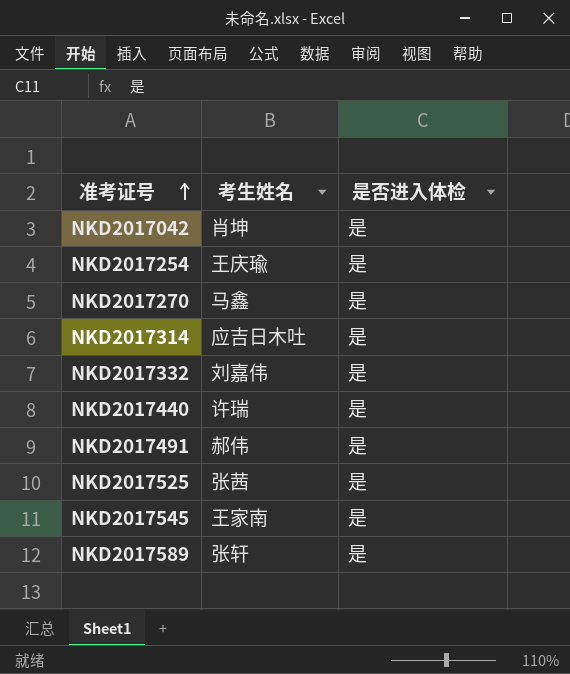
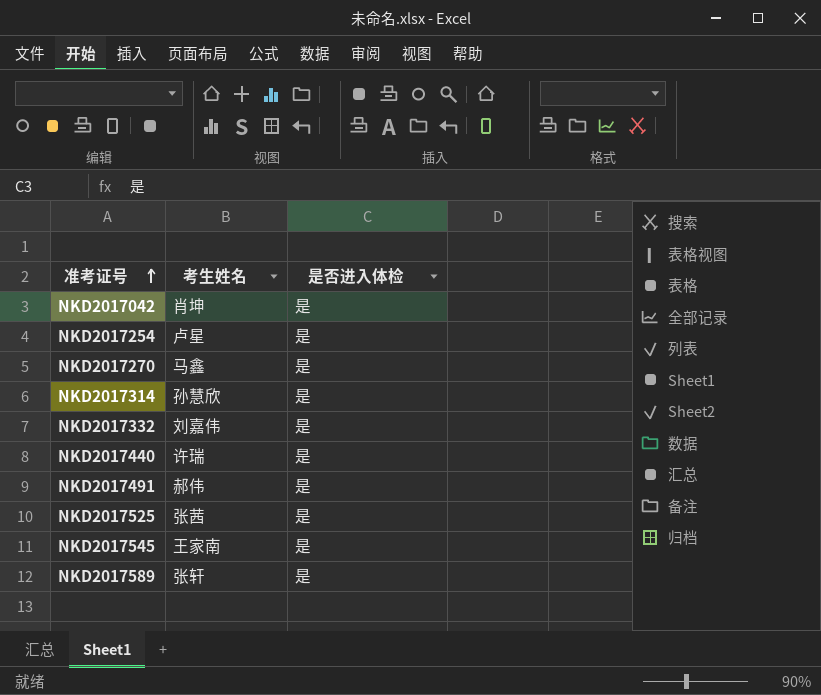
NKD2017254 | 考生姓名: 王庆瑜 -> 卢星
NKD2017314 | 考生姓名: 应吉日木吐 -> 孙慧欣

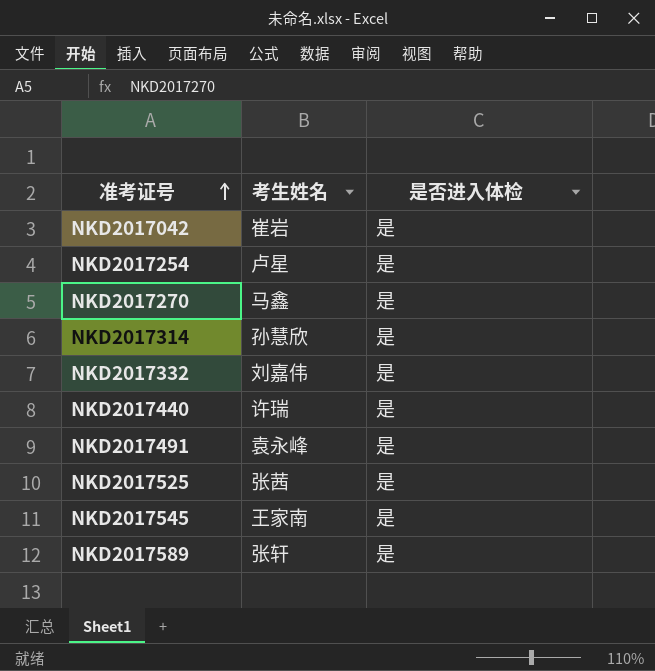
NKD2017042 | 考生姓名: 肖坤 -> 崔岩
NKD2017491 | 考生姓名: 郝伟 -> 袁永峰

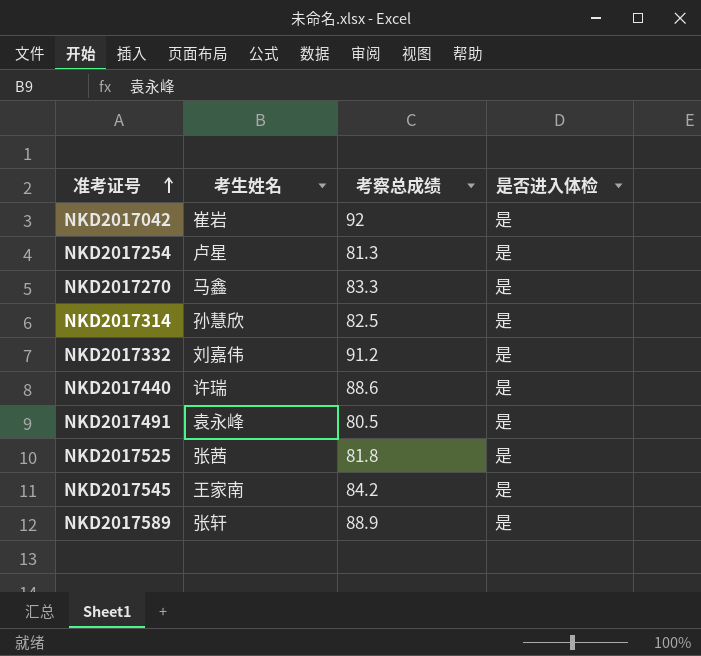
column 考察总成绩 | position: none -> 3

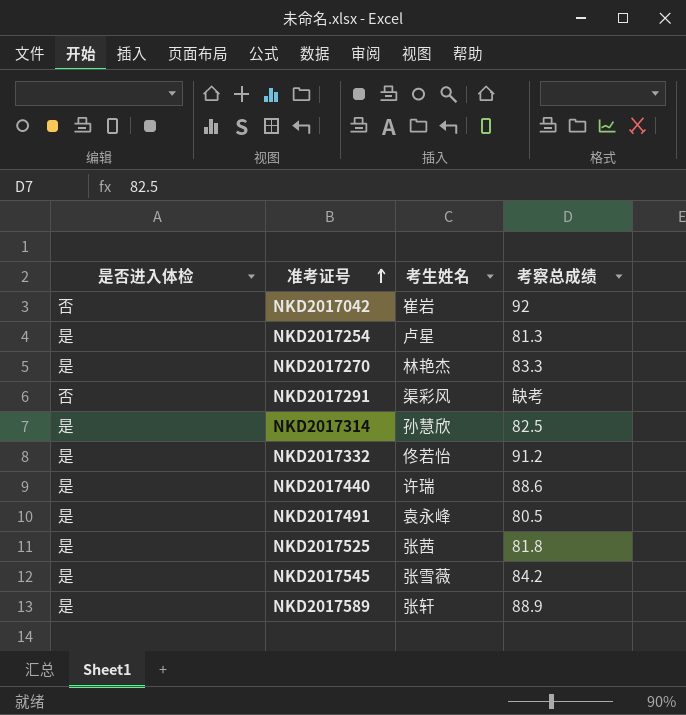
column 是否进入体检 | position: 4 -> 1
NKD2017042 | 是否进入体检: 是 -> 否
NKD2017270 | 考生姓名: 马鑫 -> 林艳杰
row NKD2017291: none -> 否 | 渠彩风 | 缺考
NKD2017332 | 考生姓名: 刘嘉伟 -> 佟若怡
NKD2017545 | 考生姓名: 王家南 -> 张雪薇

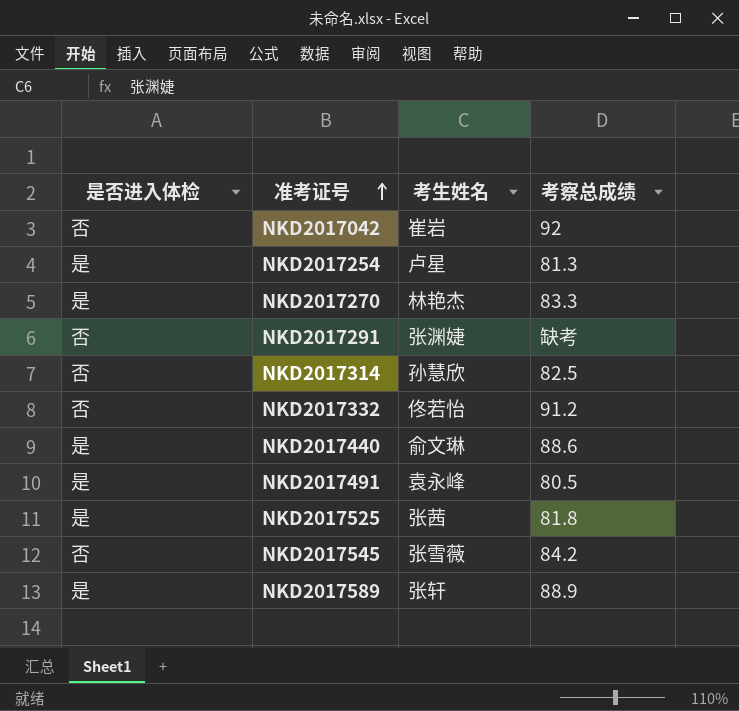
NKD2017291 | 考生姓名: 渠彩风 -> 张渊婕
NKD2017314 | 是否进入体检: 是 -> 否
NKD2017332 | 是否进入体检: 是 -> 否
NKD2017440 | 考生姓名: 许瑞 -> 俞文琳
NKD2017545 | 是否进入体检: 是 -> 否

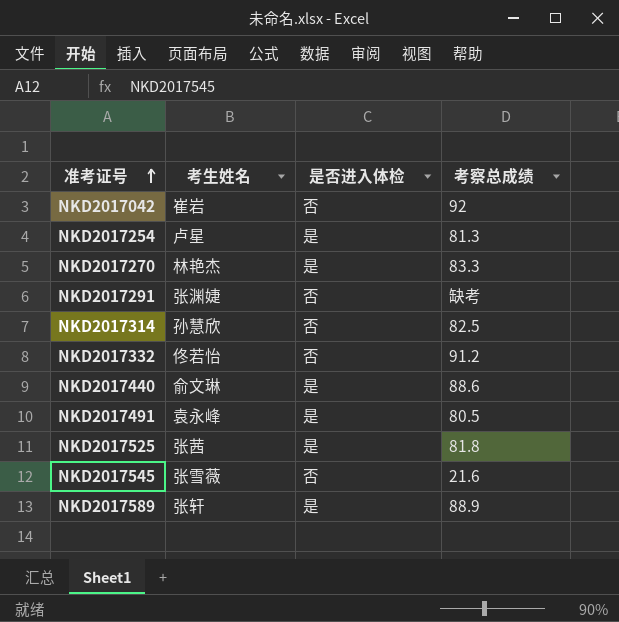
column 是否进入体检 | position: 1 -> 3
NKD2017545 | 考察总成绩: 84.2 -> 21.6

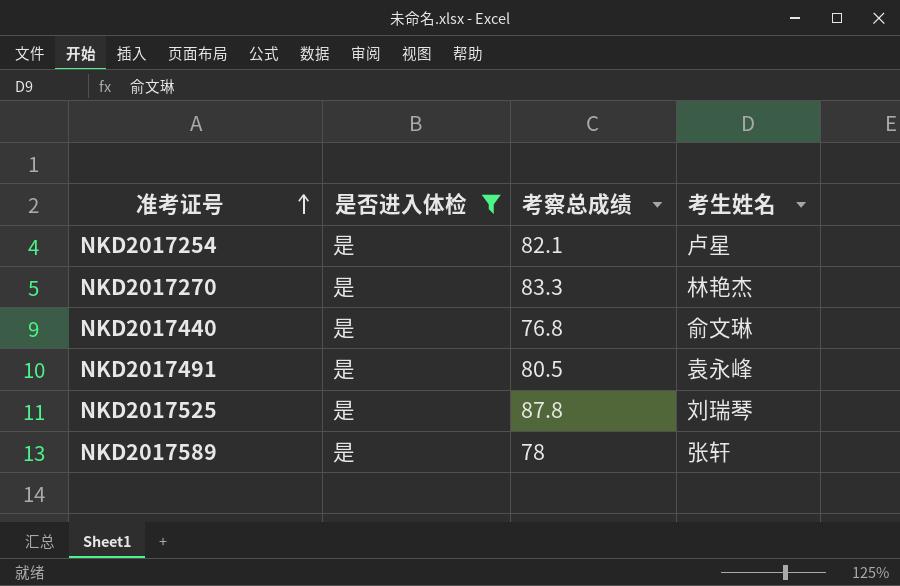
filter: none -> 是否进入体检 = 是
column 考生姓名 | position: 2 -> 4
NKD2017254 | 考察总成绩: 81.3 -> 82.1
NKD2017440 | 考察总成绩: 88.6 -> 76.8
NKD2017525 | 考察总成绩: 81.8 -> 87.8
NKD2017525 | 考生姓名: 张茜 -> 刘瑞琴
NKD2017589 | 考察总成绩: 88.9 -> 78

